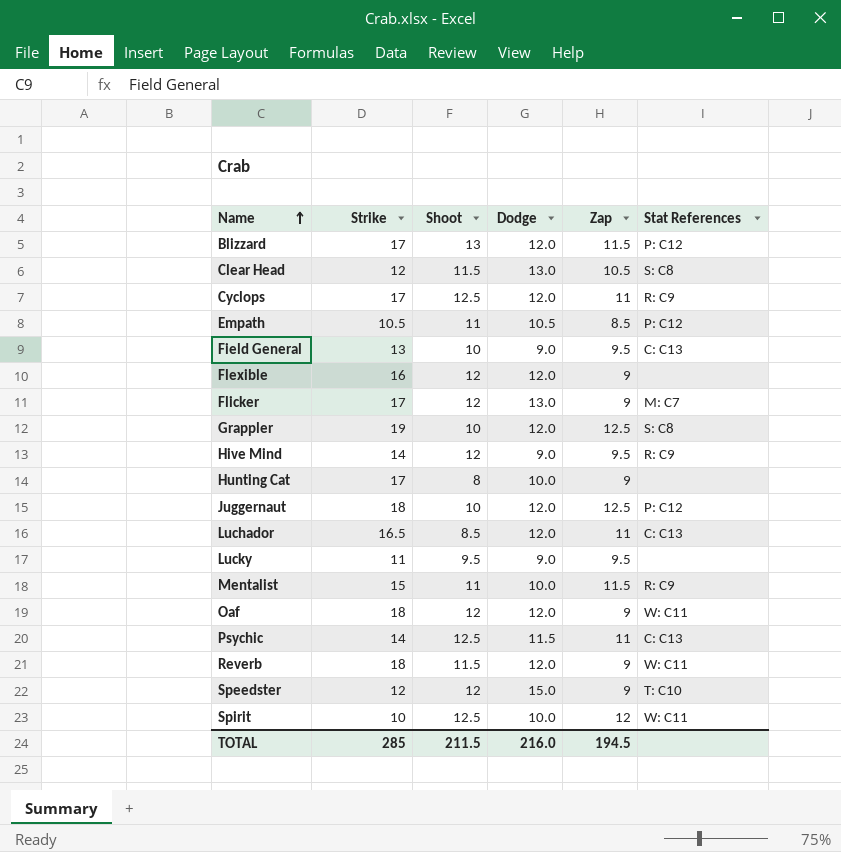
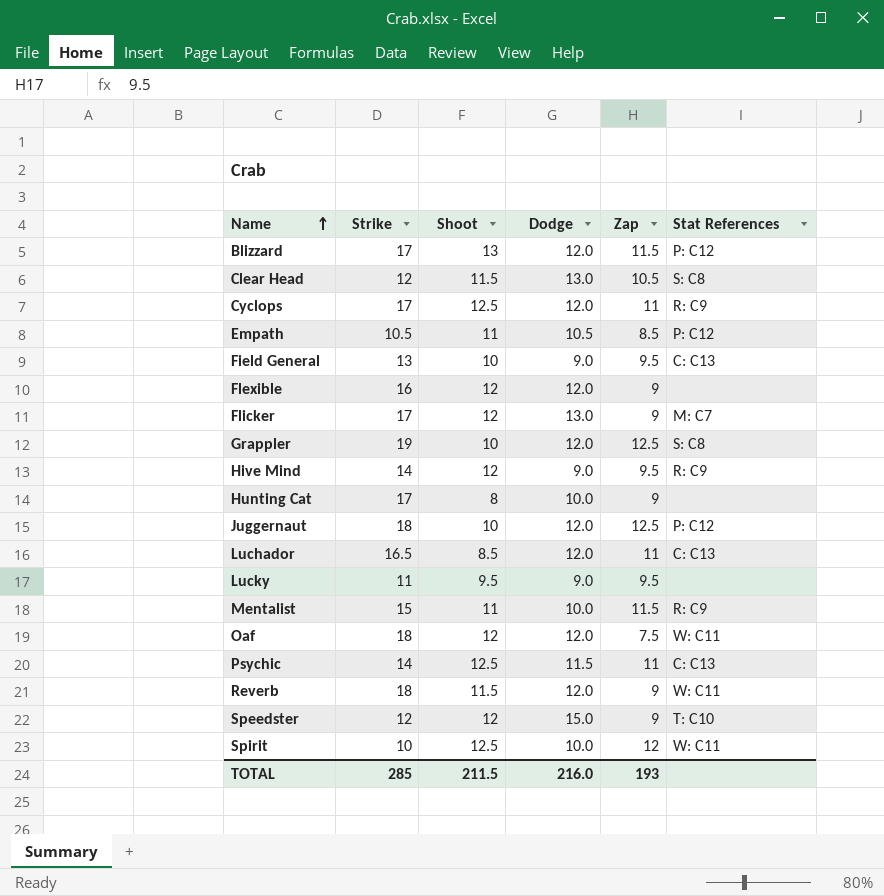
Oaf | Zap: 9 -> 7.5
TOTAL | Zap: 194.5 -> 193

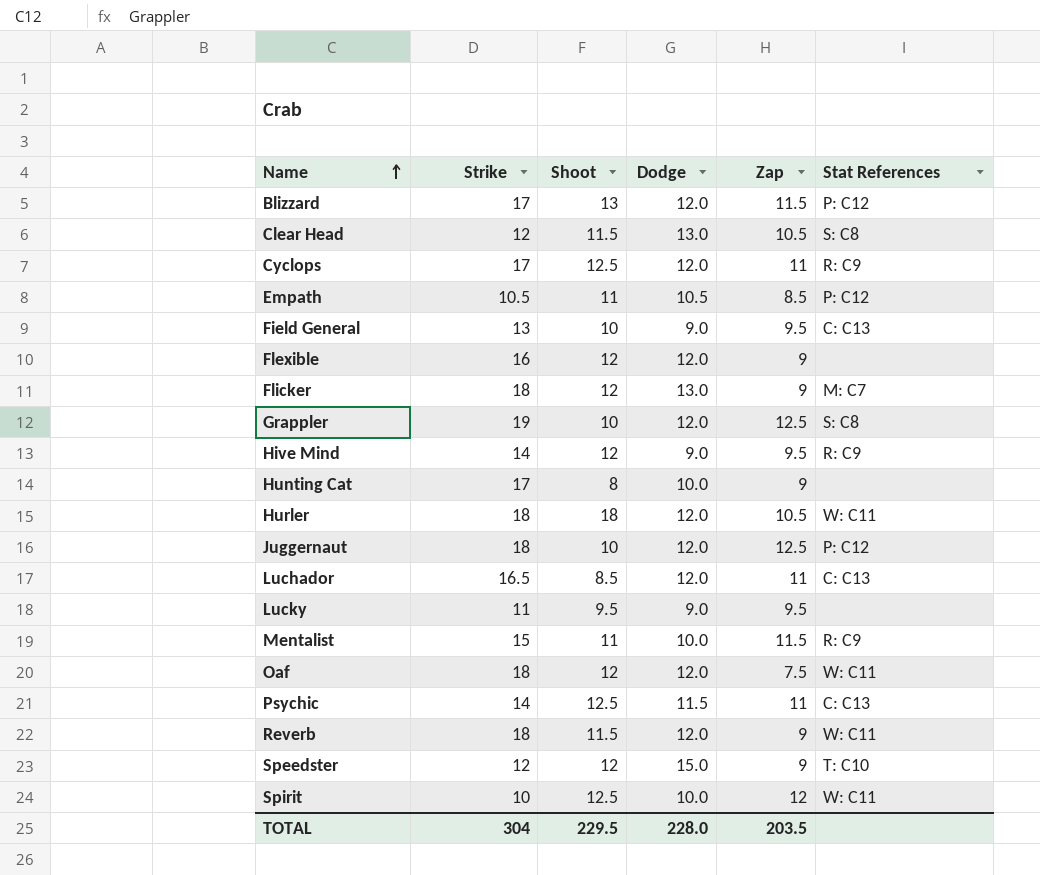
Flicker | Strike: 17 -> 18
row Hurler: none -> 18 | 18 | 12.0 | 10.5 | W: C11
TOTAL | Strike: 285 -> 304
TOTAL | Shoot: 211.5 -> 229.5
TOTAL | Dodge: 216.0 -> 228.0
TOTAL | Zap: 193 -> 203.5

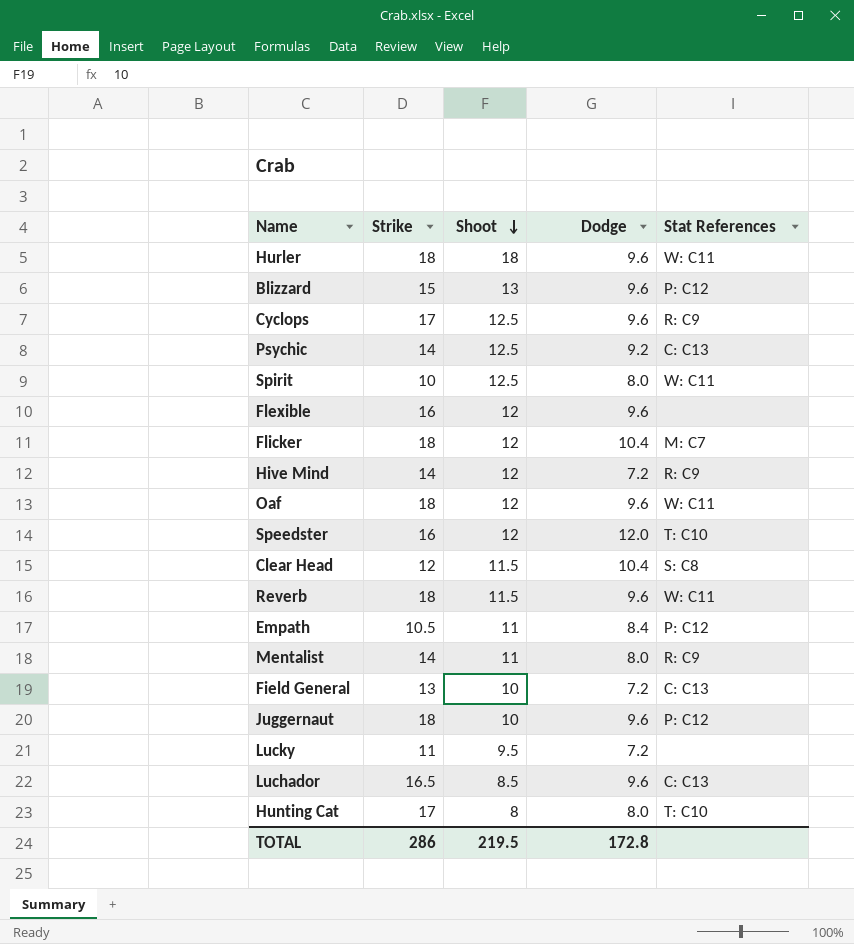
row order: Name ascending -> Shoot descending
column Zap | position: 5 -> none
row Grappler: 19 | 10 | 12.0 | 12.5 | S: C8 -> none
Hurler | Dodge: 12.0 -> 9.6
Blizzard | Strike: 17 -> 15
Blizzard | Dodge: 12.0 -> 9.6
Cyclops | Dodge: 12.0 -> 9.6
Psychic | Dodge: 11.5 -> 9.2
Spirit | Dodge: 10.0 -> 8.0
Flexible | Dodge: 12.0 -> 9.6
Flicker | Dodge: 13.0 -> 10.4
Hive Mind | Dodge: 9.0 -> 7.2
Oaf | Dodge: 12.0 -> 9.6
Speedster | Strike: 12 -> 16
Speedster | Dodge: 15.0 -> 12.0
Clear Head | Dodge: 13.0 -> 10.4
Reverb | Dodge: 12.0 -> 9.6
Empath | Dodge: 10.5 -> 8.4
Mentalist | Strike: 15 -> 14
Mentalist | Dodge: 10.0 -> 8.0
Field General | Dodge: 9.0 -> 7.2
Juggernaut | Dodge: 12.0 -> 9.6
Lucky | Dodge: 9.0 -> 7.2
Luchador | Dodge: 12.0 -> 9.6
Hunting Cat | Dodge: 10.0 -> 8.0
Hunting Cat | Stat References: none -> T: C10
TOTAL | Strike: 304 -> 286
TOTAL | Shoot: 229.5 -> 219.5
TOTAL | Dodge: 228.0 -> 172.8

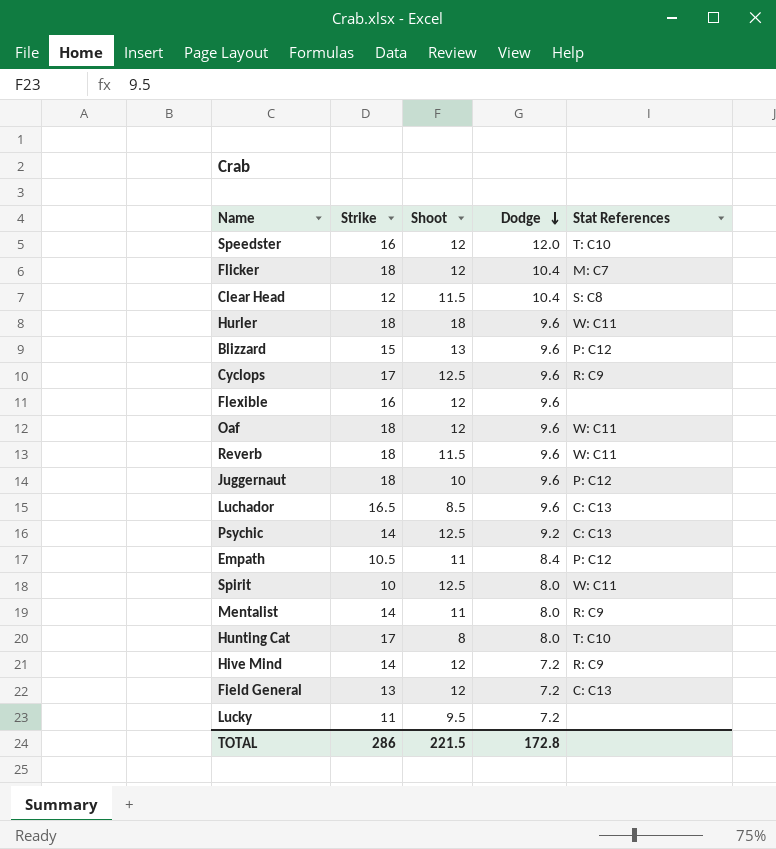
row order: Shoot descending -> Dodge descending
Field General | Shoot: 10 -> 12
TOTAL | Shoot: 219.5 -> 221.5

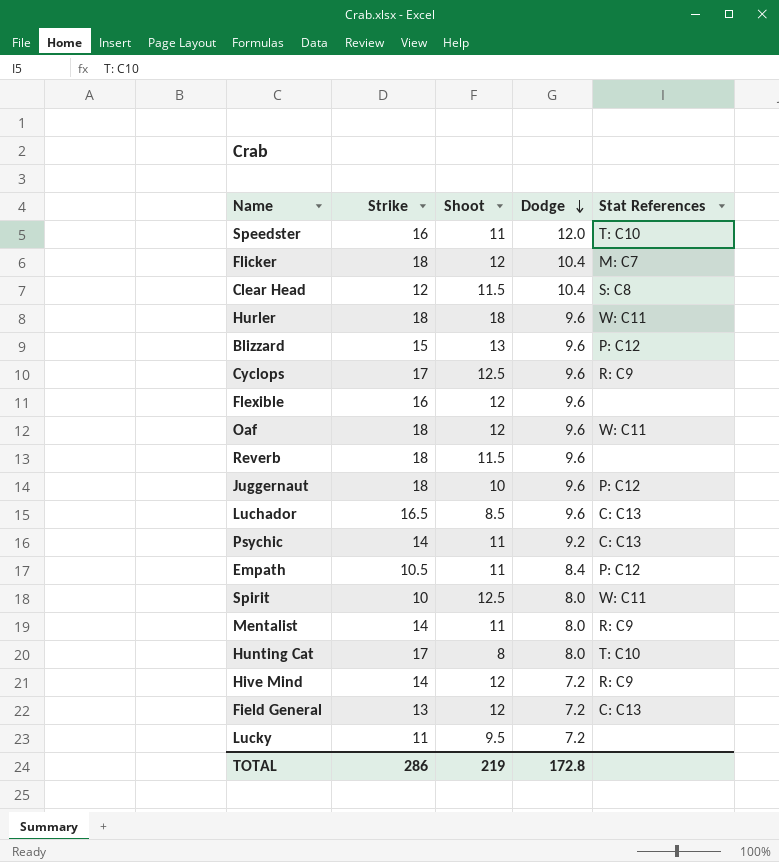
Speedster | Shoot: 12 -> 11
Reverb | Stat References: W: C11 -> none
Psychic | Shoot: 12.5 -> 11
TOTAL | Shoot: 221.5 -> 219

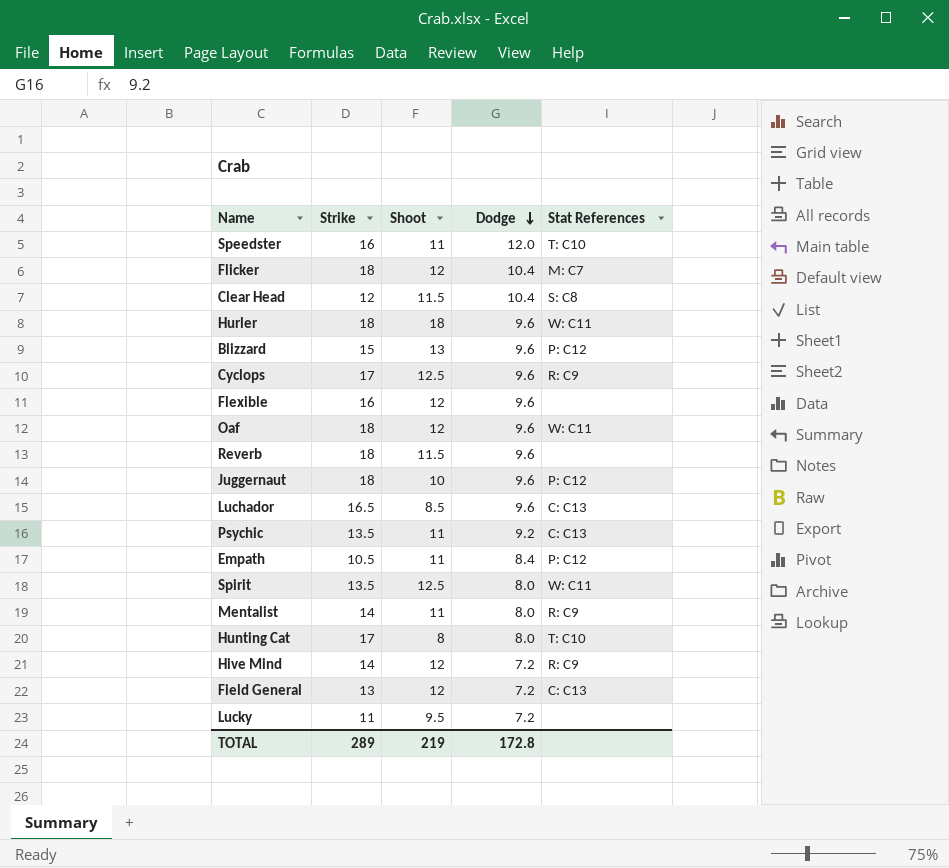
Psychic | Strike: 14 -> 13.5
Spirit | Strike: 10 -> 13.5
TOTAL | Strike: 286 -> 289

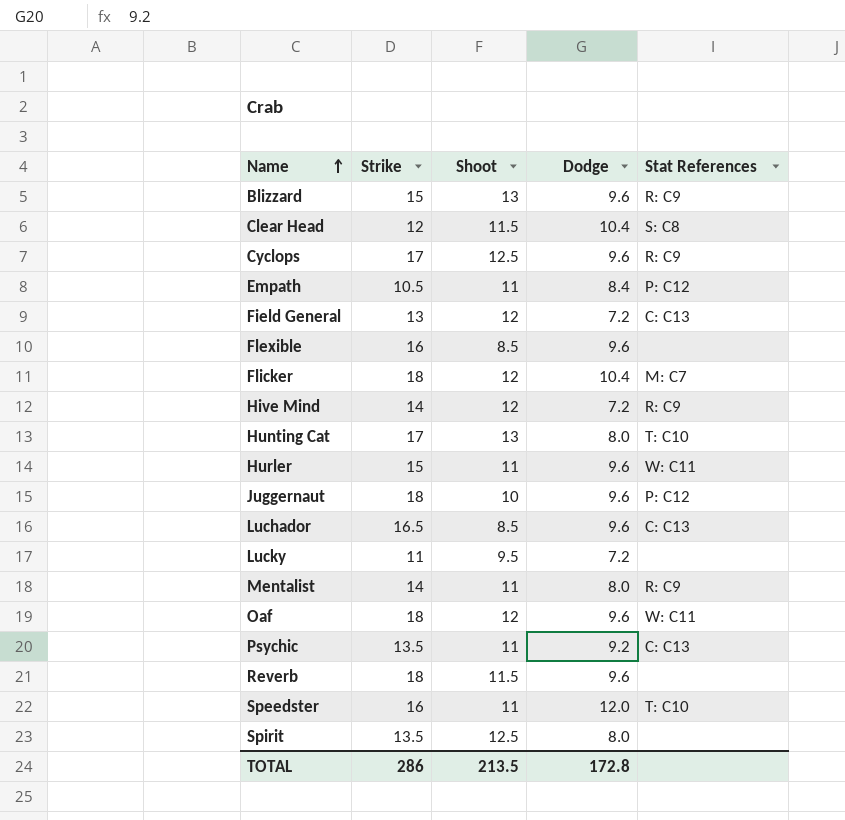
row order: Dodge descending -> Name ascending
Blizzard | Stat References: P: C12 -> R: C9
Flexible | Shoot: 12 -> 8.5
Hunting Cat | Shoot: 8 -> 13
Hurler | Strike: 18 -> 15
Hurler | Shoot: 18 -> 11
Spirit | Stat References: W: C11 -> none
TOTAL | Strike: 289 -> 286
TOTAL | Shoot: 219 -> 213.5

